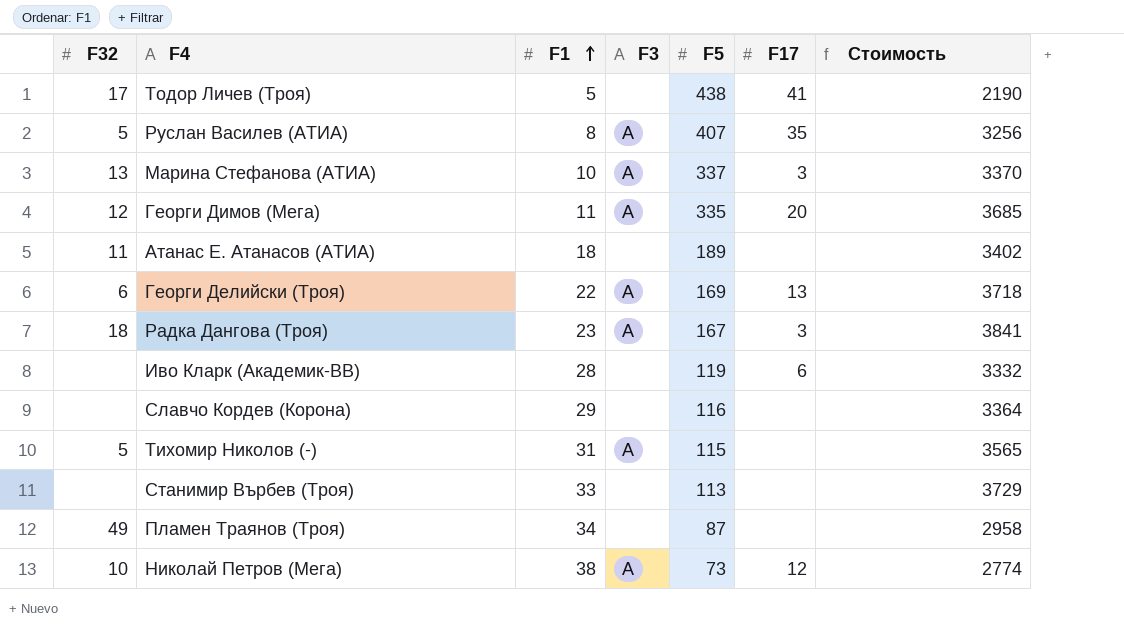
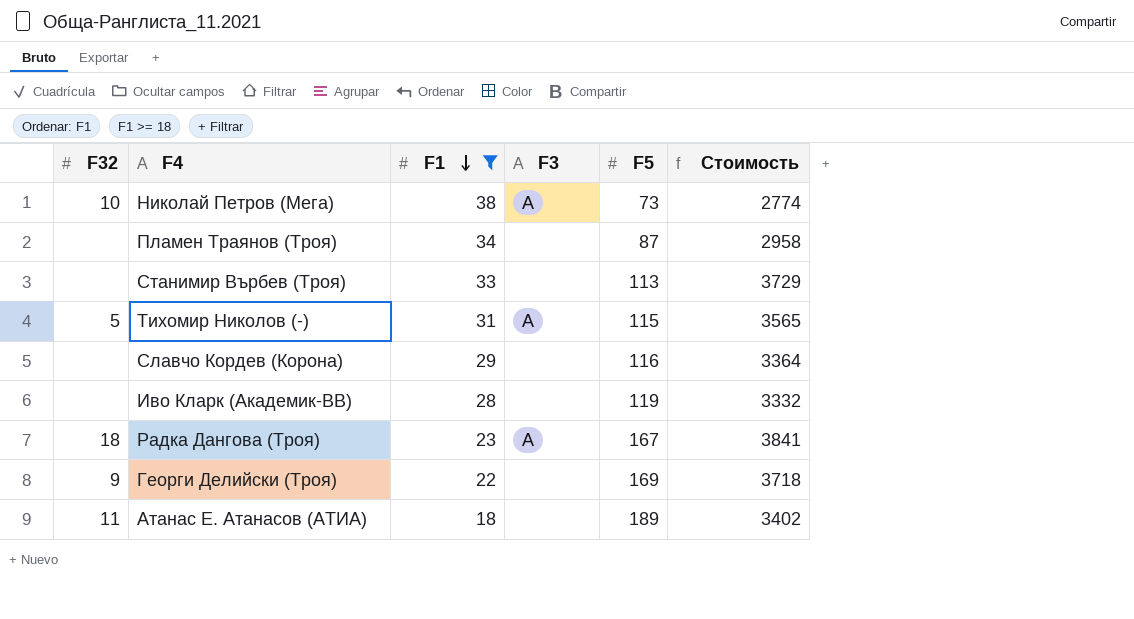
filter: none -> F1 >= 18
row order: F1 ascending -> F1 descending
column F17 | position: 6 -> none
Пламен Траянов (Троя) | F32: 49 -> none
Георги Делийски (Троя) | F32: 6 -> 9
Георги Делийски (Троя) | F3: А -> none

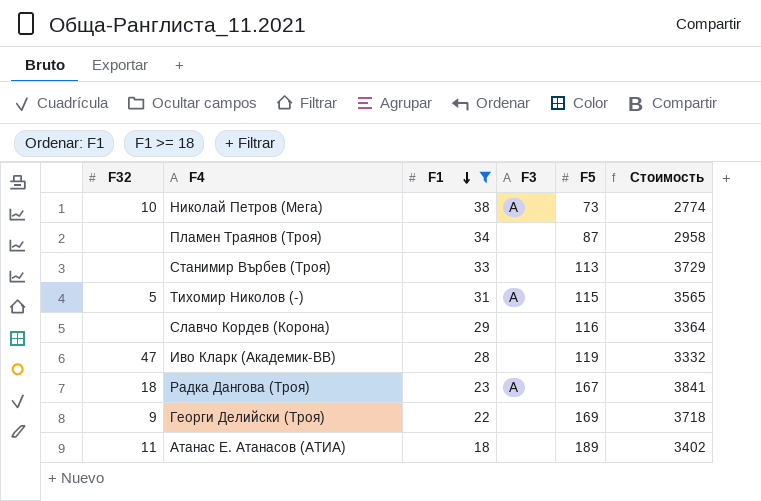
Иво Кларк (Академик-ВВ) | F32: none -> 47

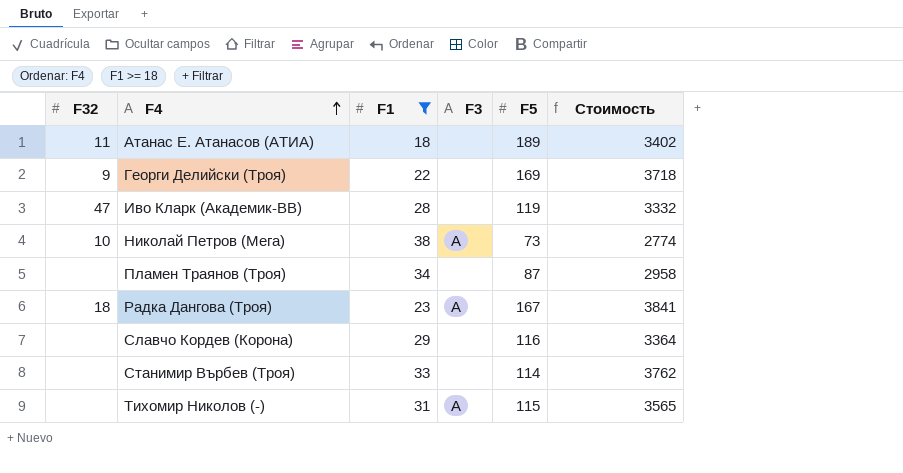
row order: F1 descending -> F4 ascending
Станимир Върбев (Троя) | F5: 113 -> 114
Станимир Върбев (Троя) | Стоимость: 3729 -> 3762
Тихомир Николов (-) | F32: 5 -> none

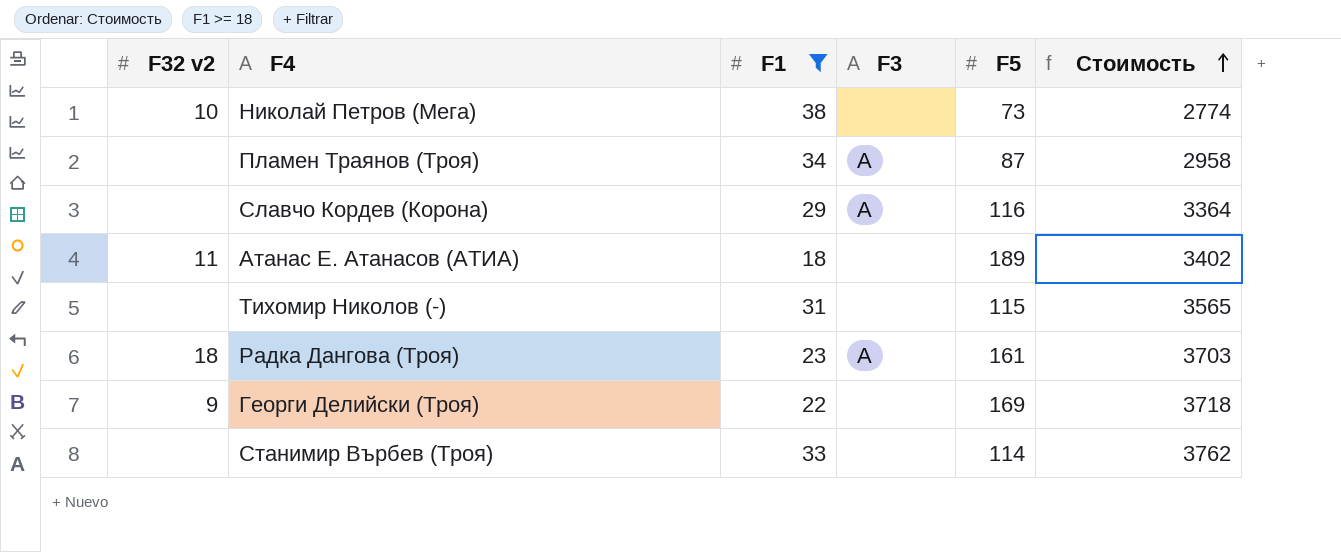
row order: F4 ascending -> Стоимость ascending
column name: F32 -> F32 v2
row Иво Кларк (Академик-ВВ): 47 | 28 | none | 119 | 3332 -> none
Николай Петров (Мега) | F3: А -> none
Пламен Траянов (Троя) | F3: none -> А
Славчо Кордев (Корона) | F3: none -> А
Тихомир Николов (-) | F3: А -> none
Радка Дангова (Троя) | F5: 167 -> 161
Радка Дангова (Троя) | Стоимость: 3841 -> 3703

